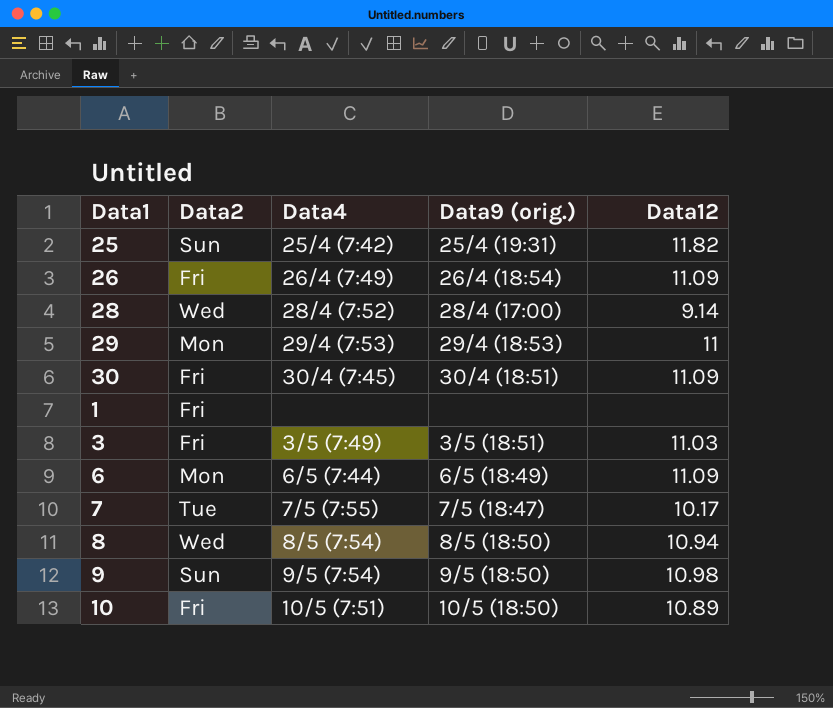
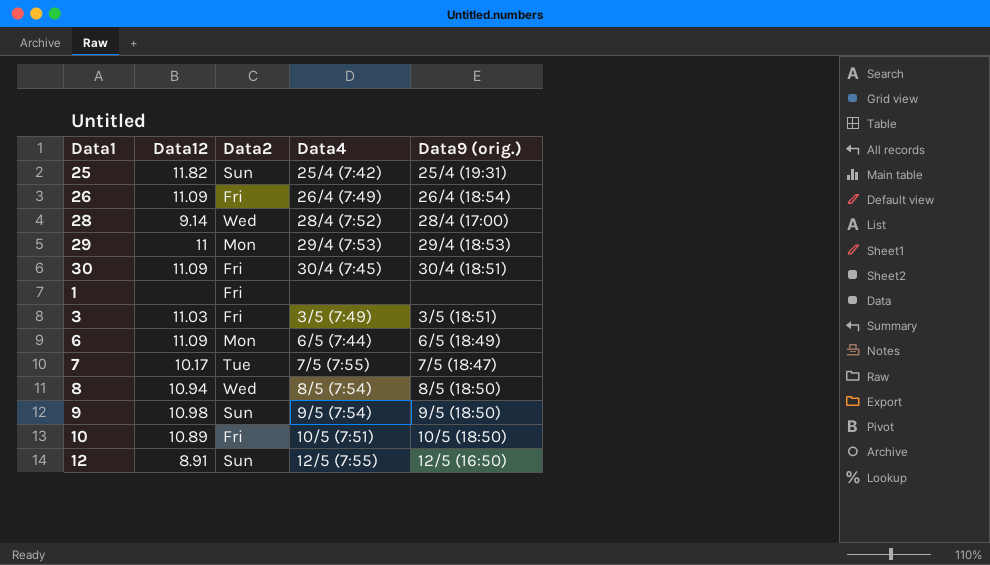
column Data12 | position: 5 -> 2
row 12: none -> 8.91 | Sun | 12/5 (7:55) | 12/5 (16:50)

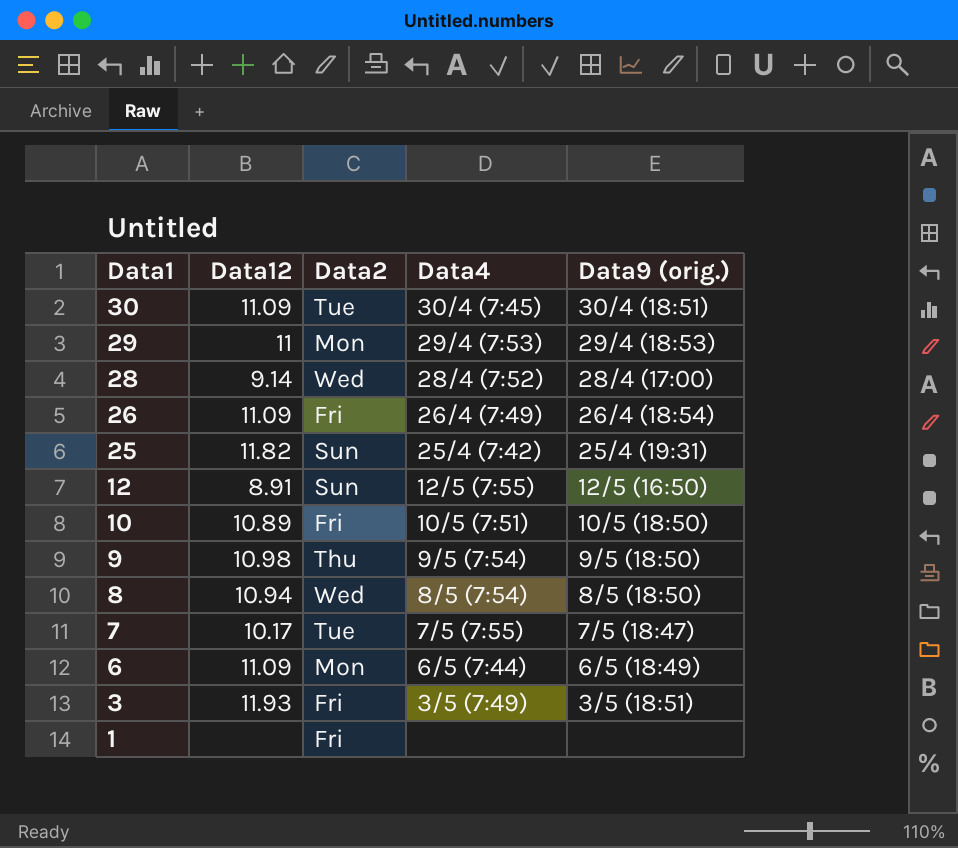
row order: none -> Data1 descending
30 | Data2: Fri -> Tue
9 | Data2: Sun -> Thu
3 | Data12: 11.03 -> 11.93

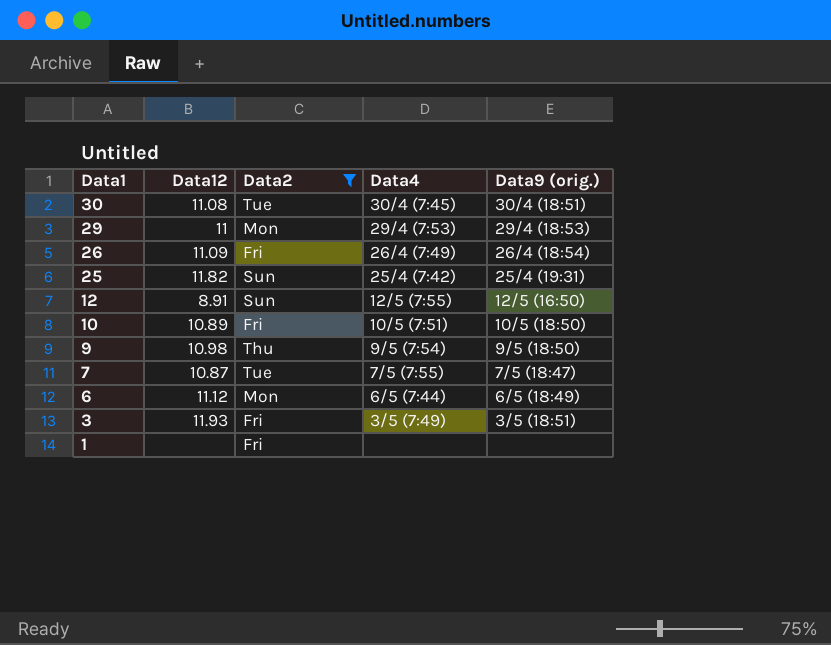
filter: none -> Data2 != Wed
30 | Data12: 11.09 -> 11.08
7 | Data12: 10.17 -> 10.87
6 | Data12: 11.09 -> 11.12

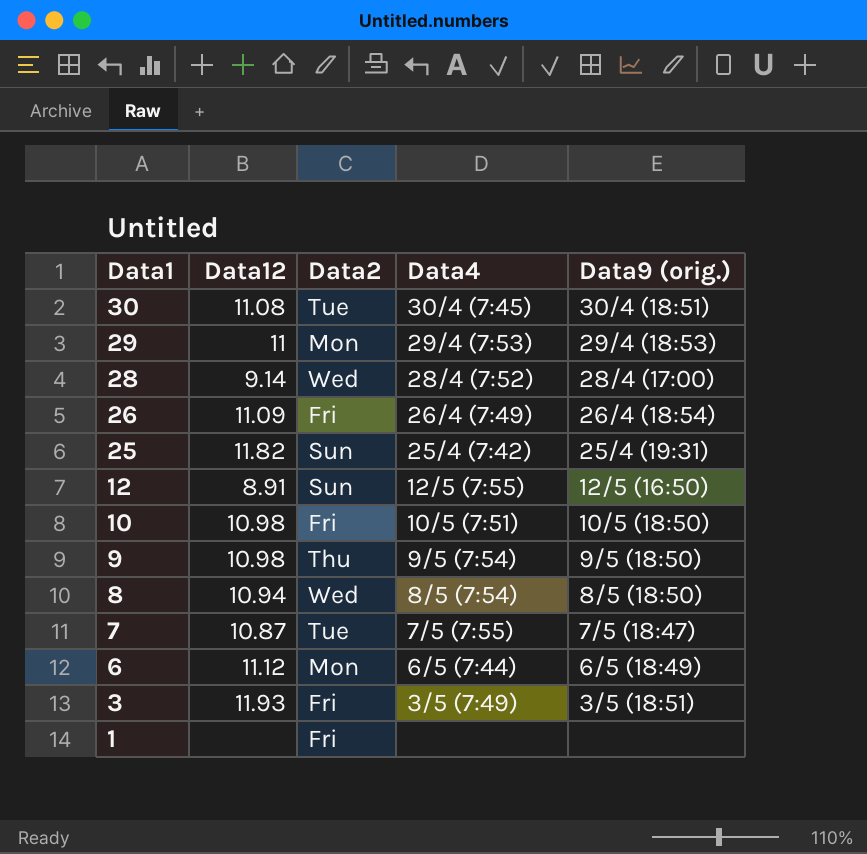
filter: Data2 != Wed -> none
10 | Data12: 10.89 -> 10.98

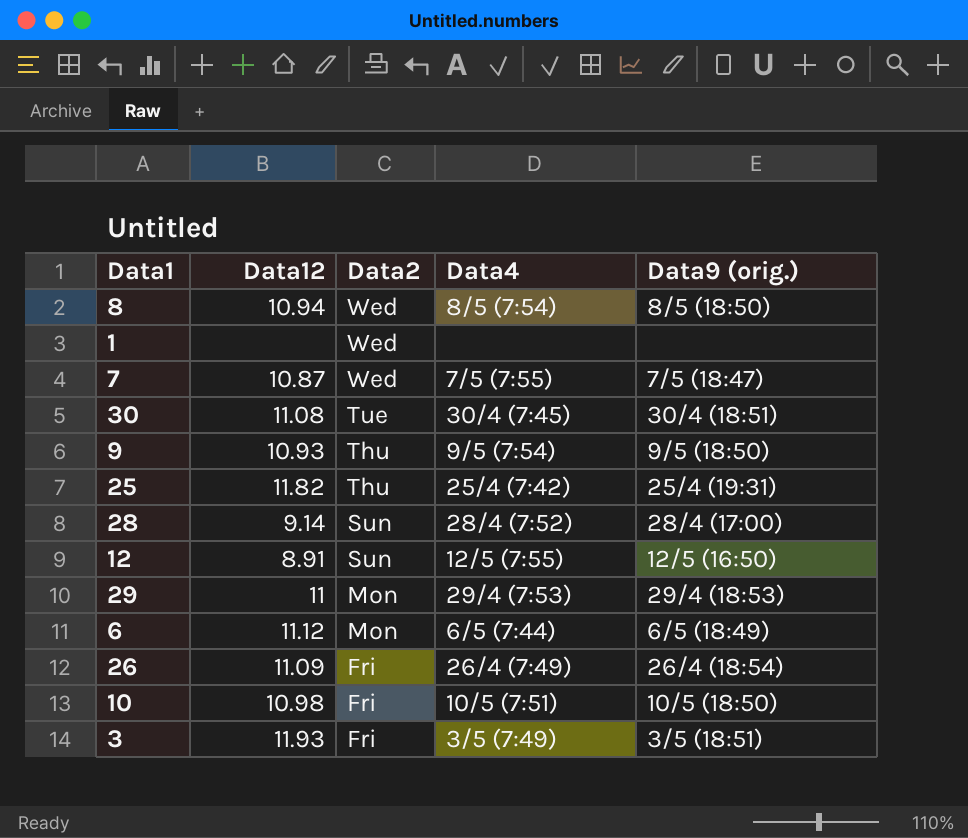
row order: Data1 descending -> Data2 descending
1 | Data2: Fri -> Wed
7 | Data2: Tue -> Wed
9 | Data12: 10.98 -> 10.93
25 | Data2: Sun -> Thu
28 | Data2: Wed -> Sun

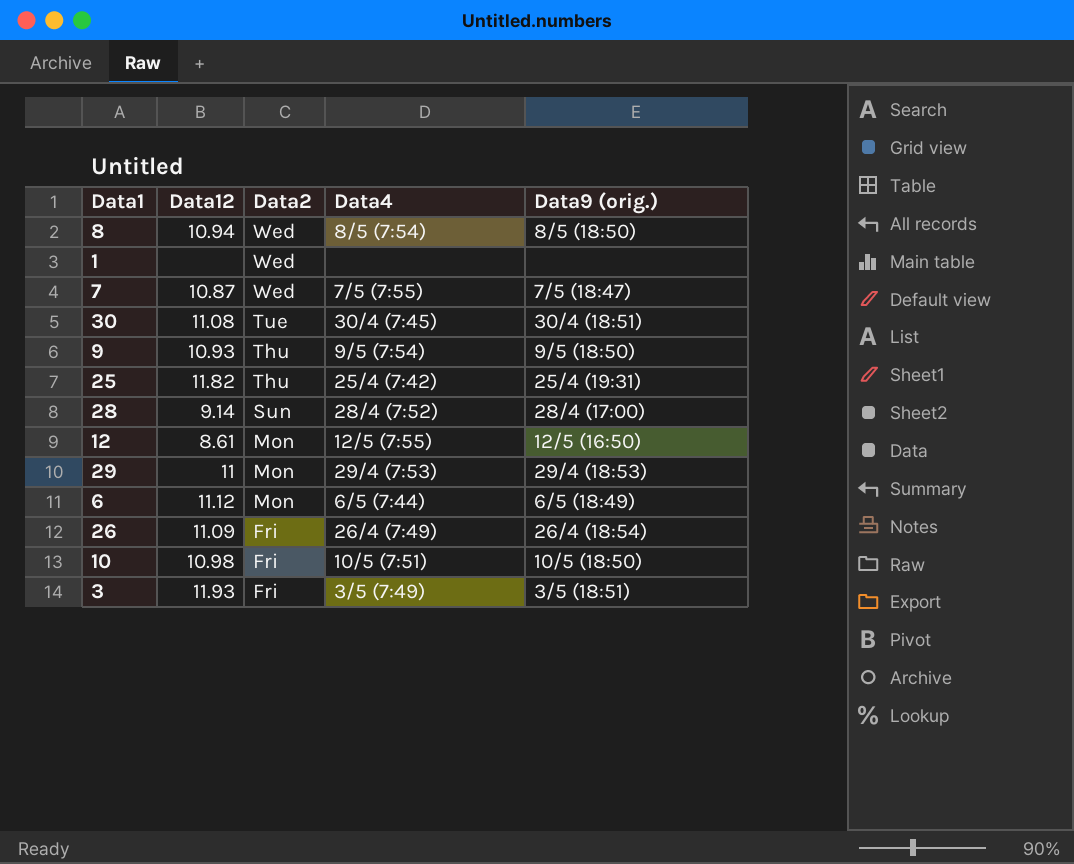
12 | Data12: 8.91 -> 8.61
12 | Data2: Sun -> Mon

